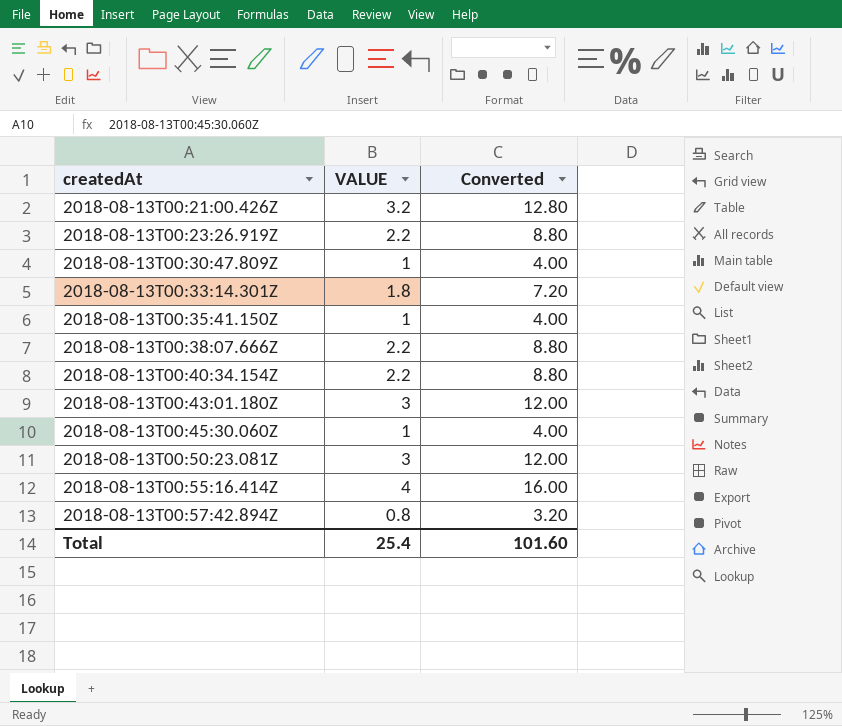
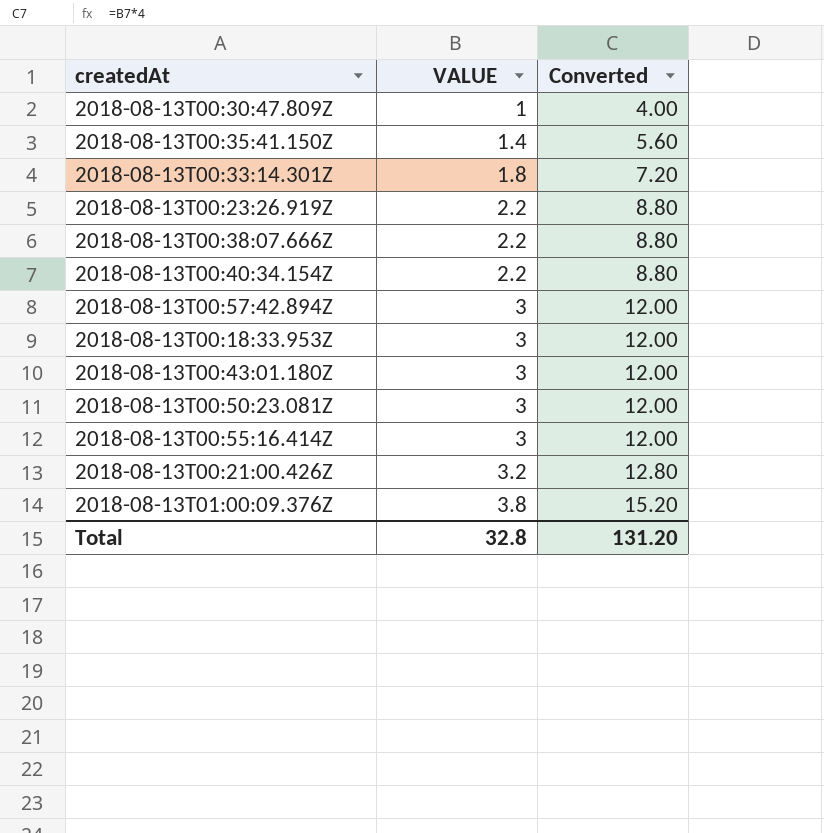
row order: createdAt ascending -> VALUE ascending
row 2018-08-13T00:45:30.060Z: 1 | 4.00 -> none
2018-08-13T00:35:41.150Z | VALUE: 1 -> 1.4
2018-08-13T00:35:41.150Z | Converted: 4.00 -> 5.60
2018-08-13T00:57:42.894Z | VALUE: 0.8 -> 3
2018-08-13T00:57:42.894Z | Converted: 3.20 -> 12.00
row 2018-08-13T00:18:33.953Z: none -> 3 | 12.00
2018-08-13T00:55:16.414Z | VALUE: 4 -> 3
2018-08-13T00:55:16.414Z | Converted: 16.00 -> 12.00
row 2018-08-13T01:00:09.376Z: none -> 3.8 | 15.20
Total | VALUE: 25.4 -> 32.8
Total | Converted: 101.60 -> 131.20

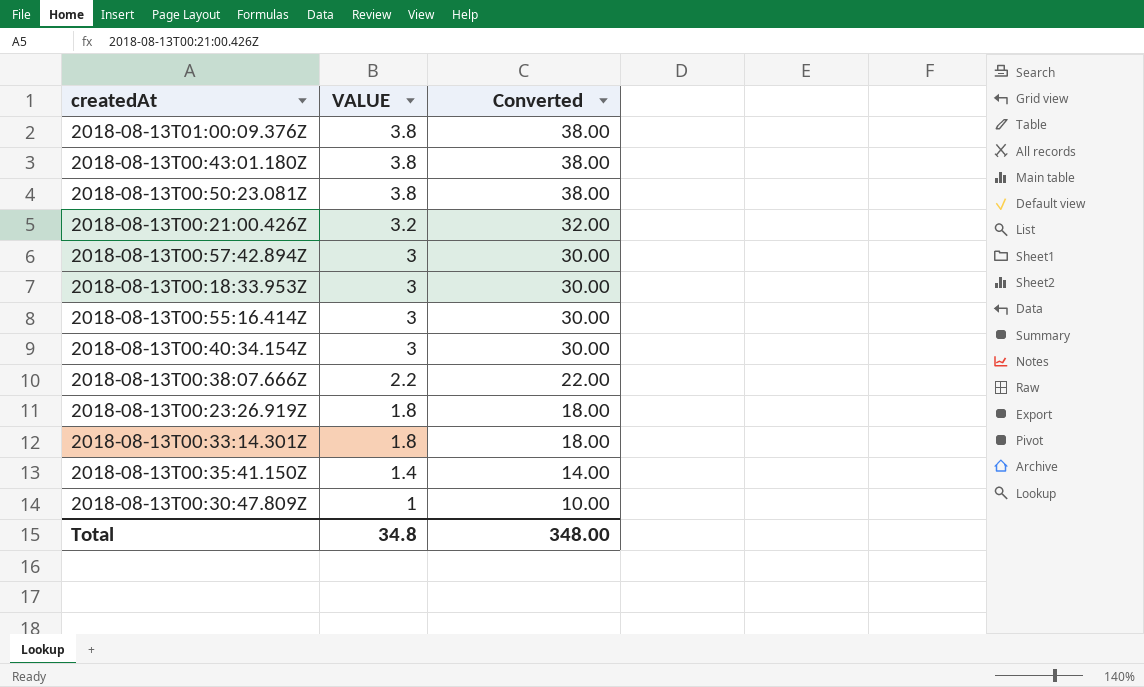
row order: VALUE ascending -> VALUE descending
column Converted | formula: [VALUE] * 4 -> [VALUE] * 10
2018-08-13T00:43:01.180Z | VALUE: 3 -> 3.8
2018-08-13T00:50:23.081Z | VALUE: 3 -> 3.8
2018-08-13T00:40:34.154Z | VALUE: 2.2 -> 3
2018-08-13T00:23:26.919Z | VALUE: 2.2 -> 1.8
Total | VALUE: 32.8 -> 34.8
Total | Converted: 131.20 -> 348.00

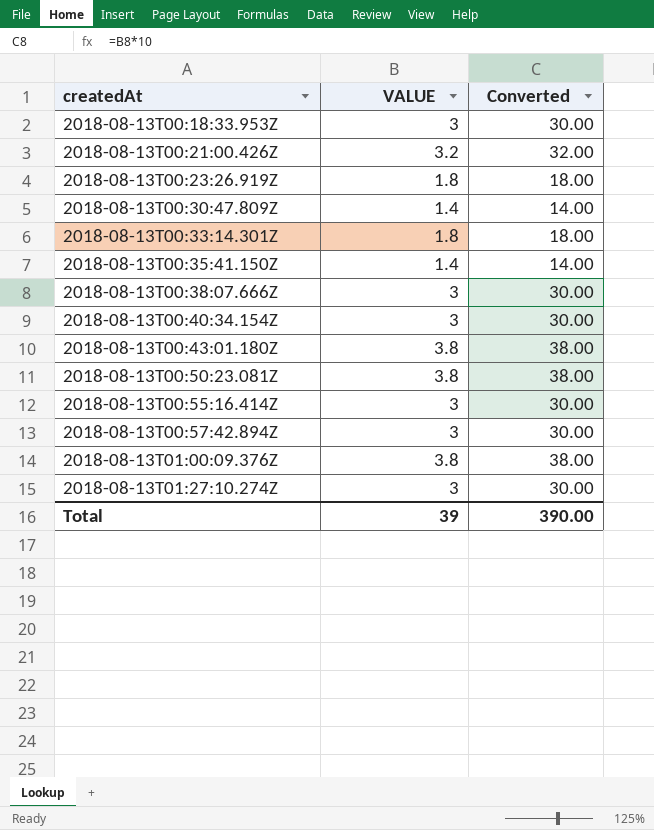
row order: VALUE descending -> createdAt ascending
2018-08-13T00:30:47.809Z | VALUE: 1 -> 1.4
2018-08-13T00:30:47.809Z | Converted: 10.00 -> 14.00
2018-08-13T00:38:07.666Z | VALUE: 2.2 -> 3
2018-08-13T00:38:07.666Z | Converted: 22.00 -> 30.00
row 2018-08-13T01:27:10.274Z: none -> 3 | 30.00
Total | VALUE: 34.8 -> 39
Total | Converted: 348.00 -> 390.00

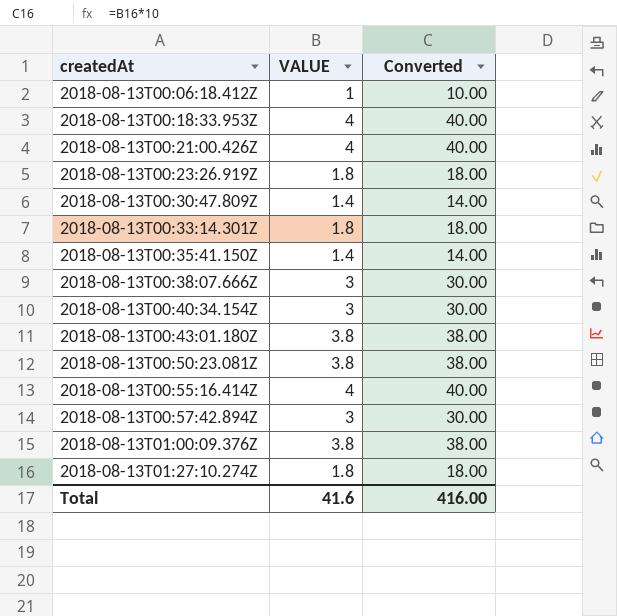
row 2018-08-13T00:06:18.412Z: none -> 1 | 10.00
2018-08-13T00:18:33.953Z | VALUE: 3 -> 4
2018-08-13T00:18:33.953Z | Converted: 30.00 -> 40.00
2018-08-13T00:21:00.426Z | VALUE: 3.2 -> 4
2018-08-13T00:21:00.426Z | Converted: 32.00 -> 40.00
2018-08-13T00:55:16.414Z | VALUE: 3 -> 4
2018-08-13T00:55:16.414Z | Converted: 30.00 -> 40.00
2018-08-13T01:27:10.274Z | VALUE: 3 -> 1.8
2018-08-13T01:27:10.274Z | Converted: 30.00 -> 18.00
Total | VALUE: 39 -> 41.6
Total | Converted: 390.00 -> 416.00

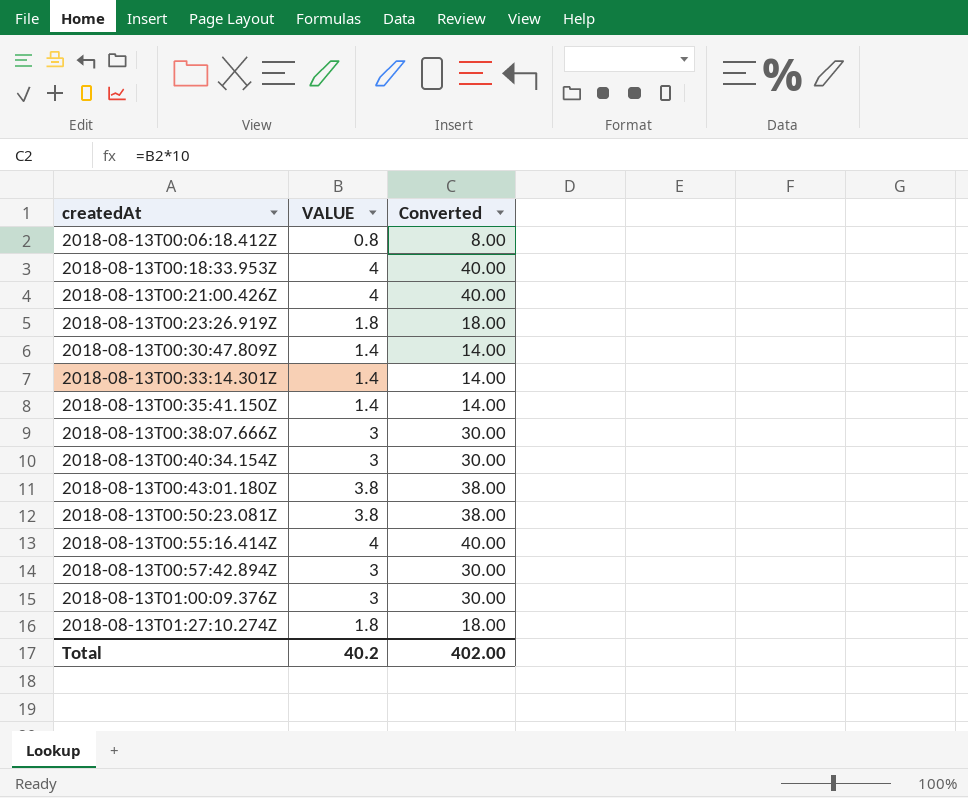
2018-08-13T00:06:18.412Z | VALUE: 1 -> 0.8
2018-08-13T00:06:18.412Z | Converted: 10.00 -> 8.00
2018-08-13T00:33:14.301Z | VALUE: 1.8 -> 1.4
2018-08-13T00:33:14.301Z | Converted: 18.00 -> 14.00
2018-08-13T01:00:09.376Z | VALUE: 3.8 -> 3
2018-08-13T01:00:09.376Z | Converted: 38.00 -> 30.00
Total | VALUE: 41.6 -> 40.2
Total | Converted: 416.00 -> 402.00

